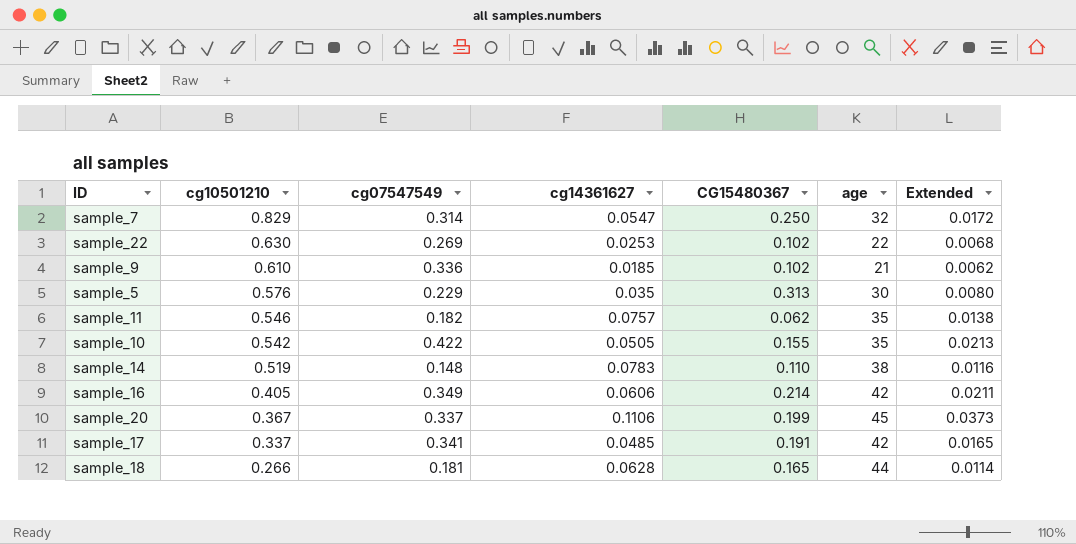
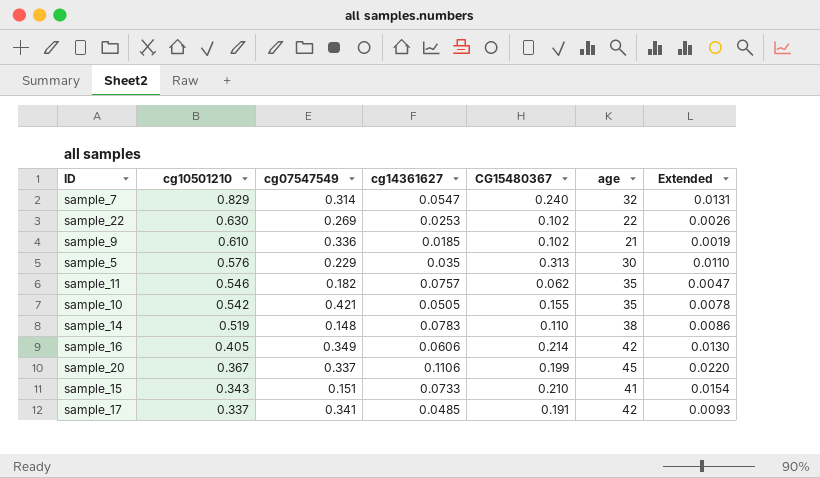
column Extended | formula: [cg07547549] * [cg14361627] -> [cg14361627] * [CG15480367]
row sample_18: 0.266 | 0.181 | 0.0628 | 0.165 | 44 | 0.0114 -> none
sample_7 | CG15480367: 0.250 -> 0.240
sample_10 | cg07547549: 0.422 -> 0.421
row sample_15: none -> 0.343 | 0.151 | 0.0733 | 0.210 | 41 | 0.0154

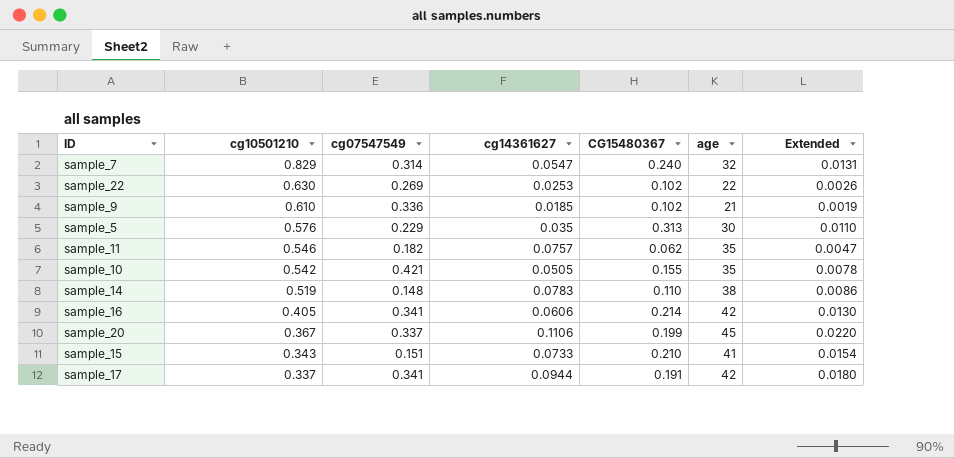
sample_16 | cg07547549: 0.349 -> 0.341
sample_17 | cg14361627: 0.0485 -> 0.0944
sample_17 | Extended: 0.0093 -> 0.0180

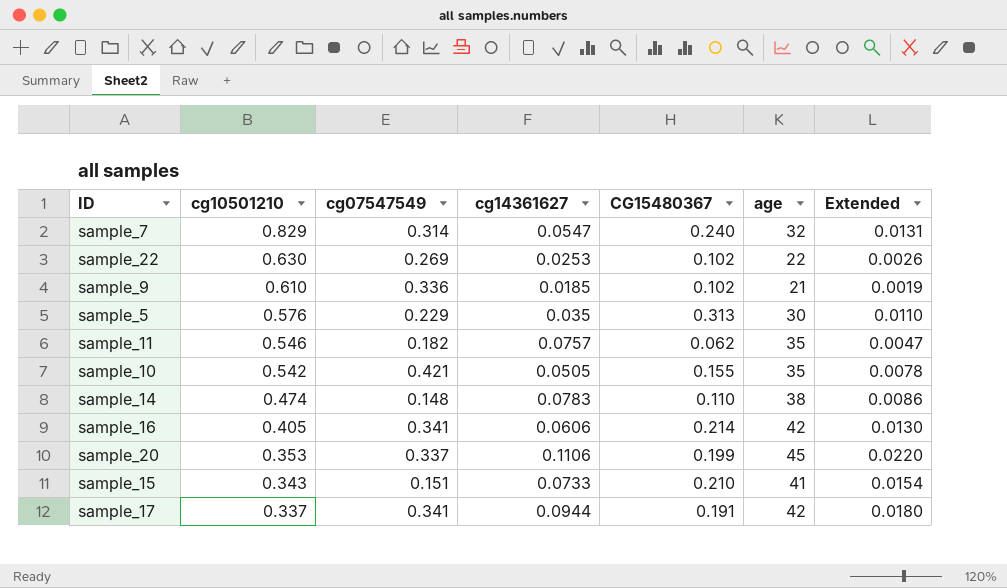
sample_14 | cg10501210: 0.519 -> 0.474
sample_20 | cg10501210: 0.367 -> 0.353

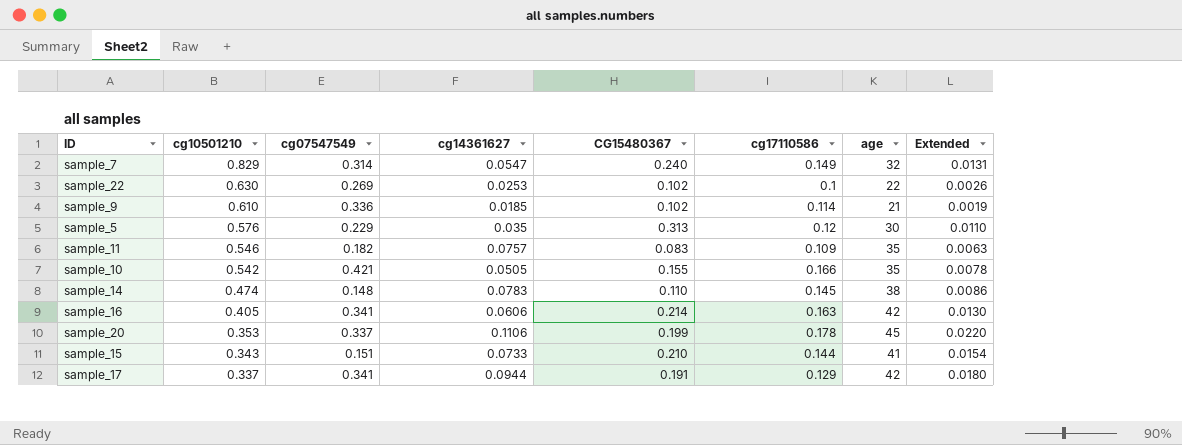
column cg17110586 | position: none -> 6
sample_11 | CG15480367: 0.062 -> 0.083
sample_11 | Extended: 0.0047 -> 0.0063

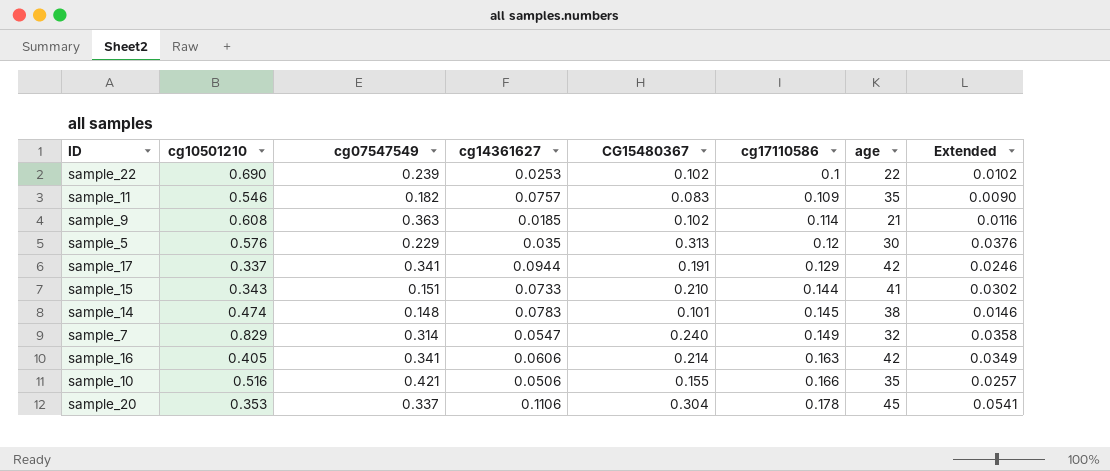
row order: cg10501210 descending -> cg17110586 ascending
column Extended | formula: [cg14361627] * [CG15480367] -> [CG15480367] * [cg17110586]
sample_22 | cg10501210: 0.630 -> 0.690
sample_22 | cg07547549: 0.269 -> 0.239
sample_9 | cg10501210: 0.610 -> 0.608
sample_9 | cg07547549: 0.336 -> 0.363
sample_14 | CG15480367: 0.110 -> 0.101
sample_10 | cg10501210: 0.542 -> 0.516
sample_10 | cg14361627: 0.0505 -> 0.0506
sample_20 | CG15480367: 0.199 -> 0.304

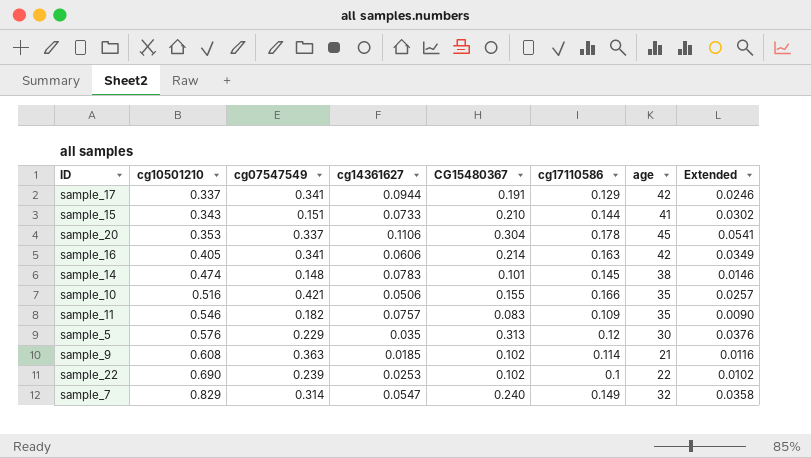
row order: cg17110586 ascending -> cg10501210 ascending

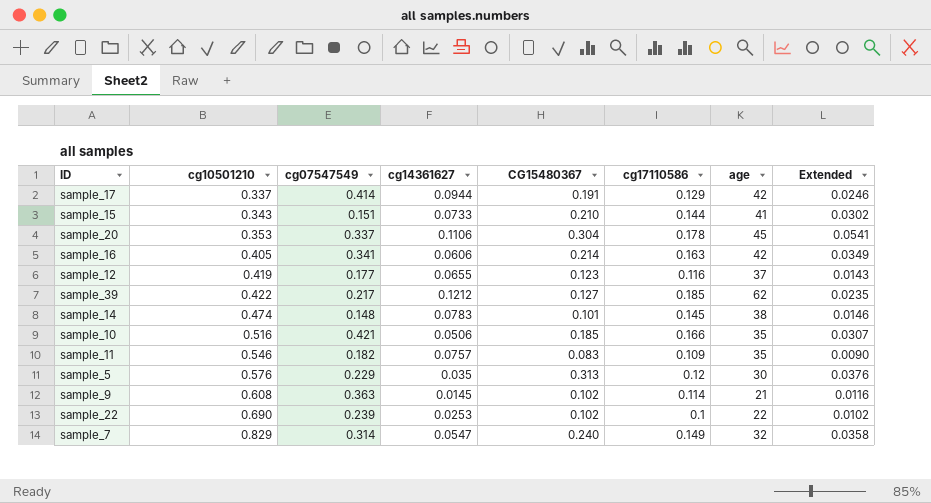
sample_17 | cg07547549: 0.341 -> 0.414
row sample_12: none -> 0.419 | 0.177 | 0.0655 | 0.123 | 0.116 | 37 | 0.0143
row sample_39: none -> 0.422 | 0.217 | 0.1212 | 0.127 | 0.185 | 62 | 0.0235
sample_10 | CG15480367: 0.155 -> 0.185
sample_10 | Extended: 0.0257 -> 0.0307
sample_9 | cg14361627: 0.0185 -> 0.0145

